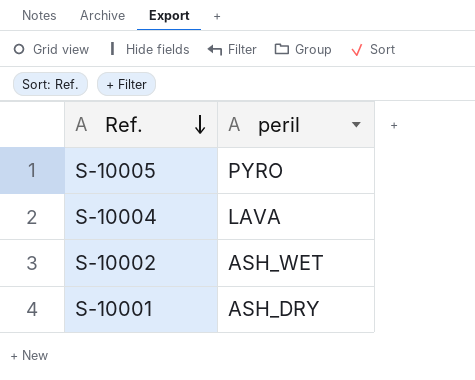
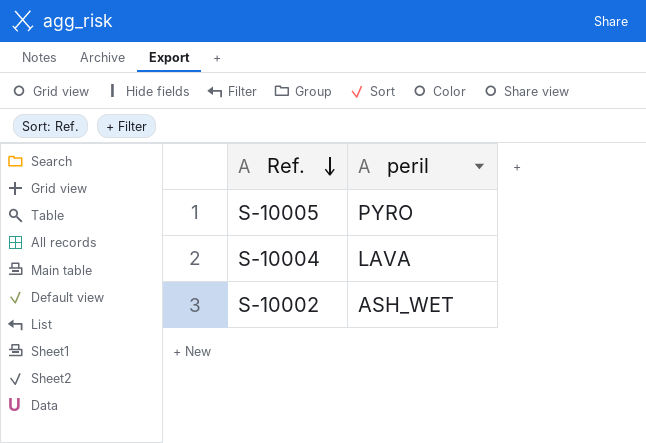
row S-10001: ASH_DRY -> none

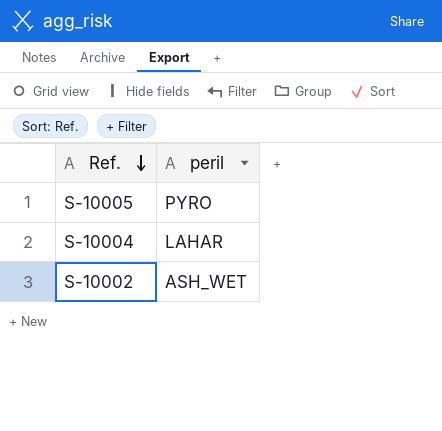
S-10004 | peril: LAVA -> LAHAR

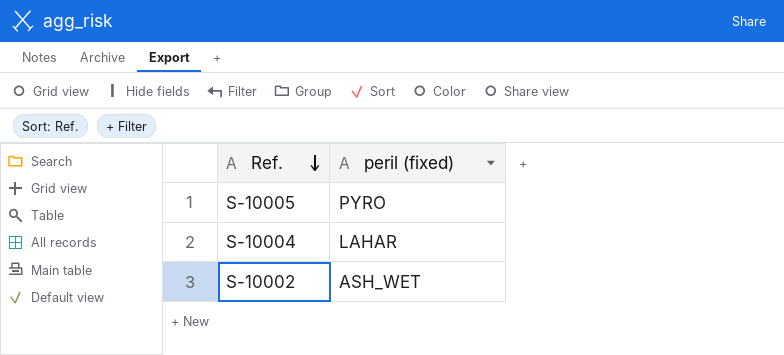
column name: peril -> peril (fixed)

